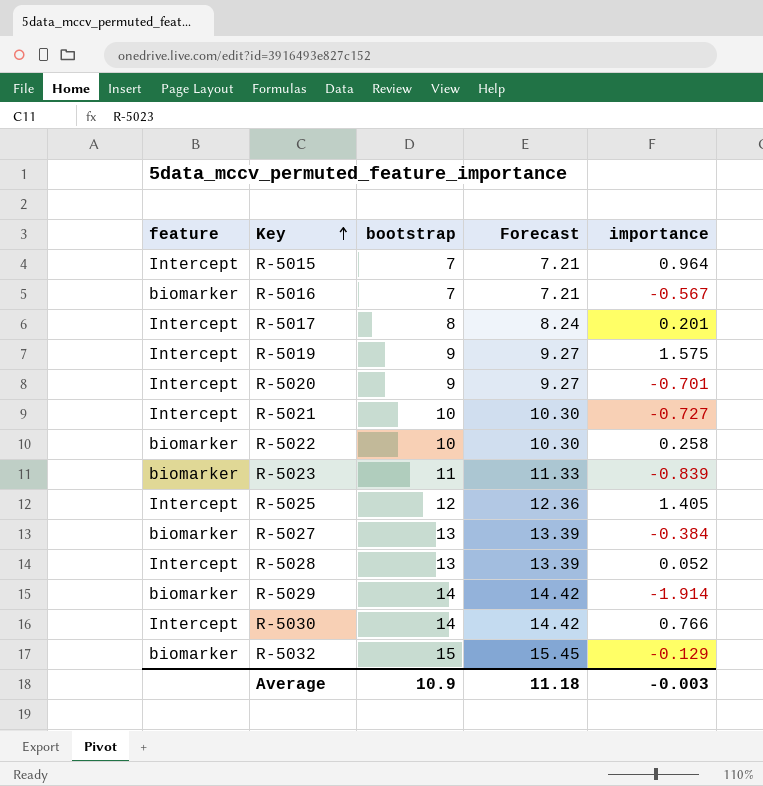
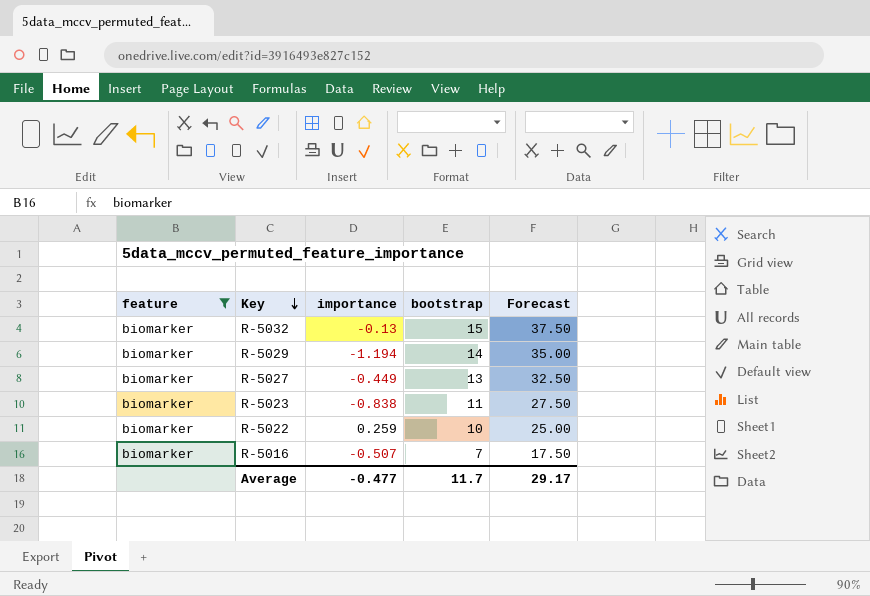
filter: none -> feature = biomarker
row order: Key ascending -> Key descending
column importance | position: 5 -> 3
column Forecast | formula: [bootstrap] * 1.03 -> [bootstrap] * 2.5
R-5032 | importance: -0.129 -> -0.13
R-5029 | importance: -1.914 -> -1.194
R-5027 | importance: -0.384 -> -0.449
R-5023 | importance: -0.839 -> -0.838
R-5022 | importance: 0.258 -> 0.259
R-5016 | importance: -0.567 -> -0.507
Average | importance: -0.003 -> -0.477
Average | bootstrap: 10.9 -> 11.7
Average | Forecast: 11.18 -> 29.17

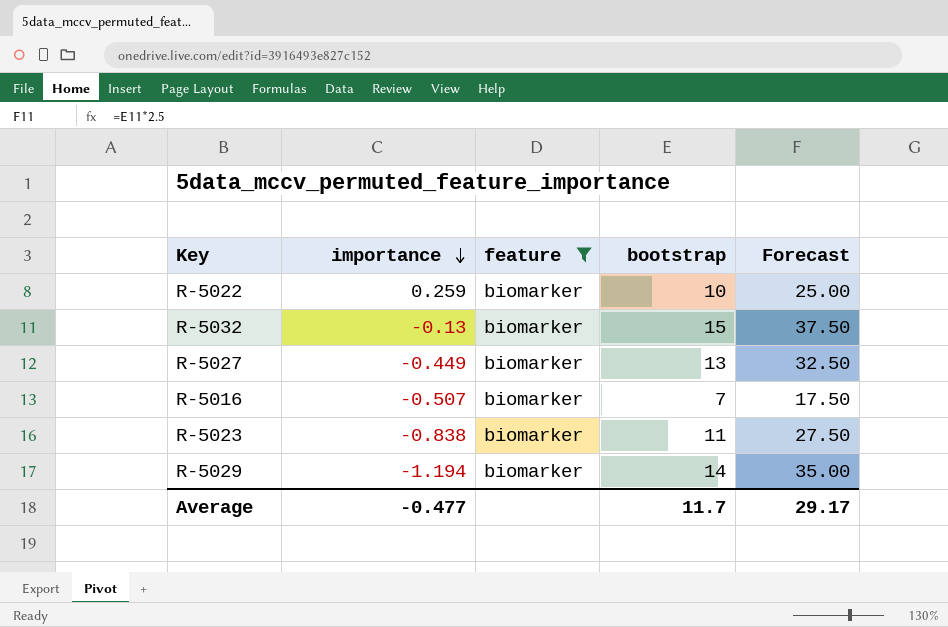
row order: Key descending -> importance descending
column feature | position: 1 -> 3

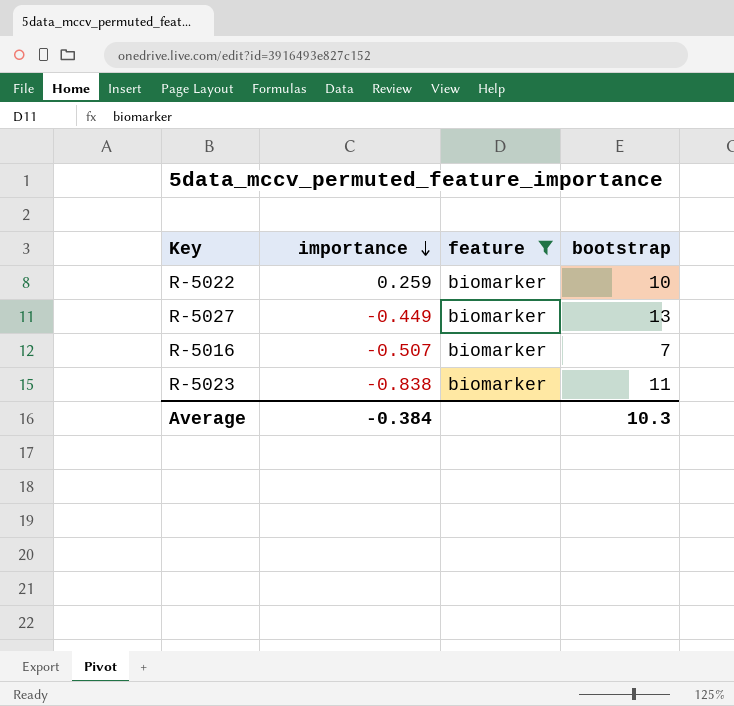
column Forecast | formula: [bootstrap] * 2.5 -> none
row R-5032: -0.13 | biomarker | 15 | 37.50 -> none
row R-5029: -1.194 | biomarker | 14 | 35.00 -> none
Average | importance: -0.477 -> -0.384
Average | bootstrap: 11.7 -> 10.3

